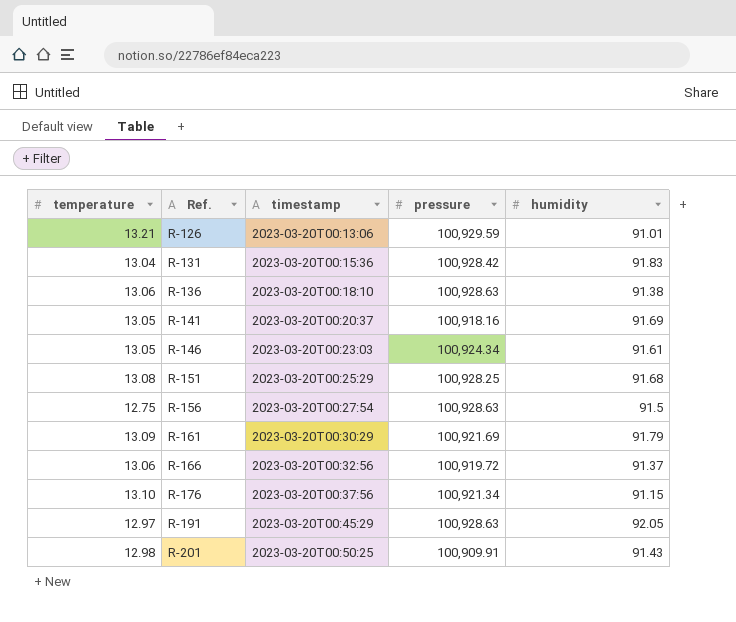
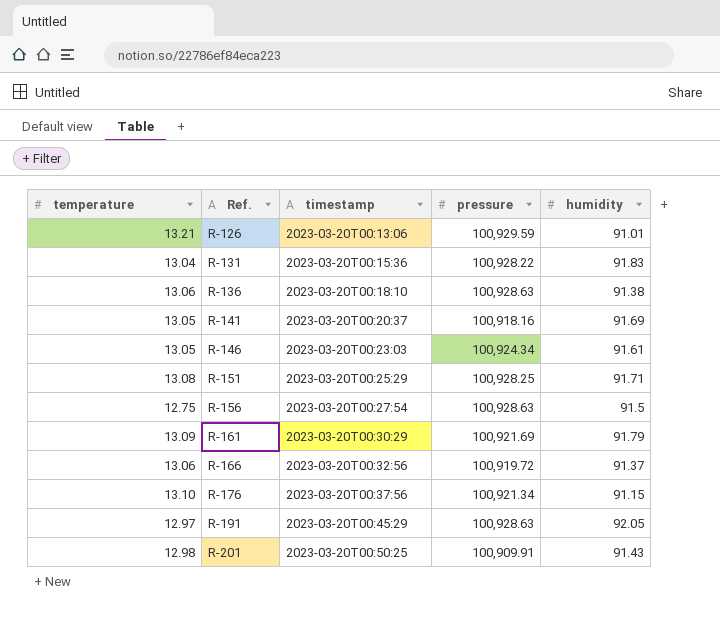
R-131 | pressure: 100,928.42 -> 100,928.22
R-151 | humidity: 91.68 -> 91.71

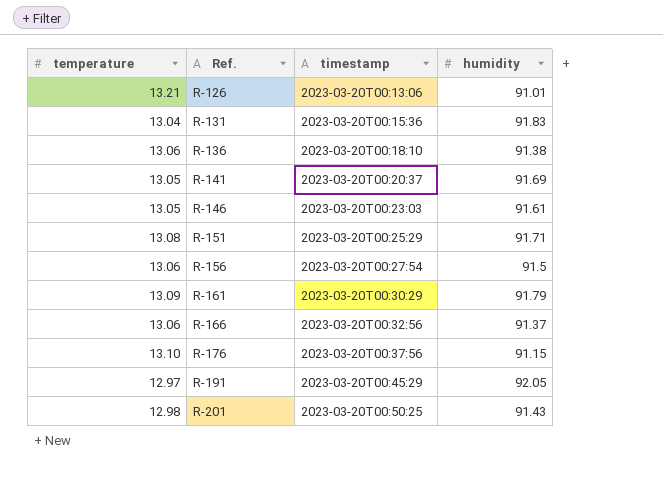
column pressure | position: 4 -> none
R-156 | temperature: 12.75 -> 13.06

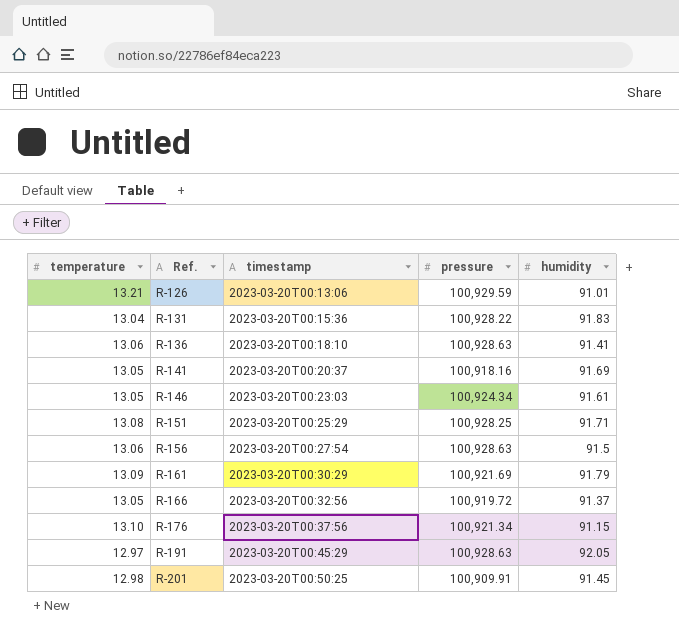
column pressure | position: none -> 4
R-136 | humidity: 91.38 -> 91.41
R-166 | temperature: 13.06 -> 13.05
R-201 | humidity: 91.43 -> 91.45

